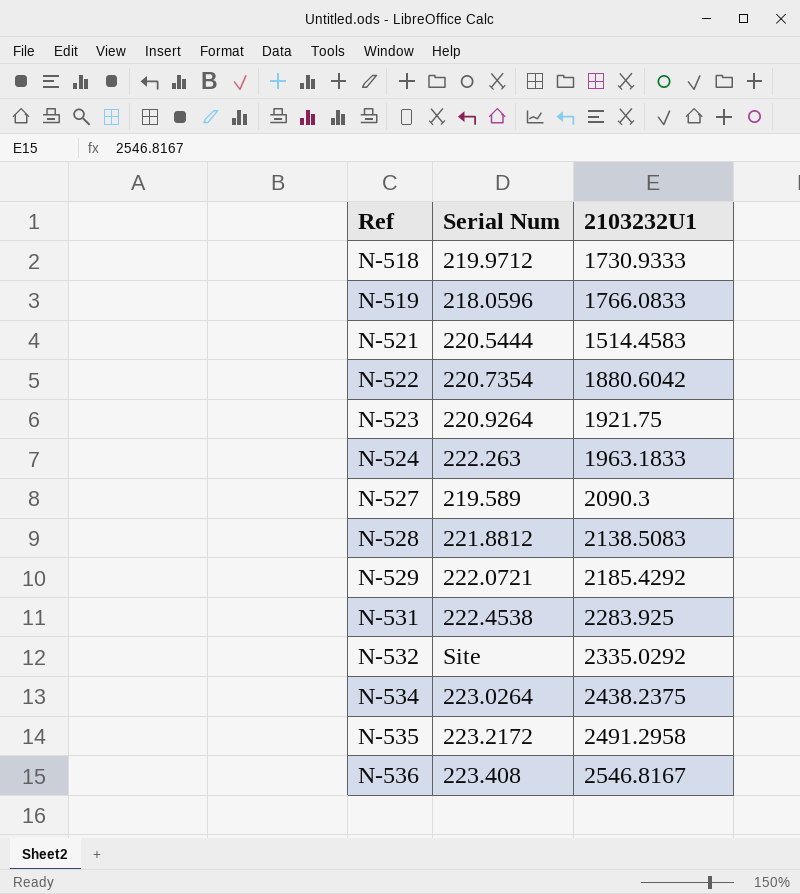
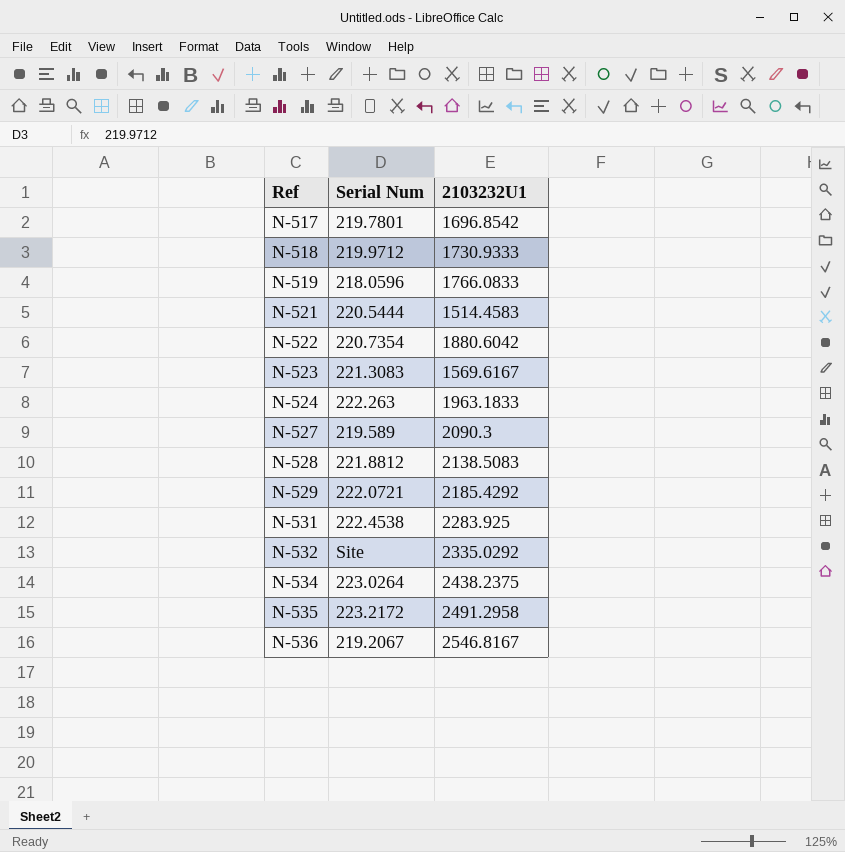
row N-517: none -> 219.7801 | 1696.8542
N-523 | Serial Num: 220.9264 -> 221.3083
N-523 | 2103232U1: 1921.75 -> 1569.6167
N-536 | Serial Num: 223.408 -> 219.2067

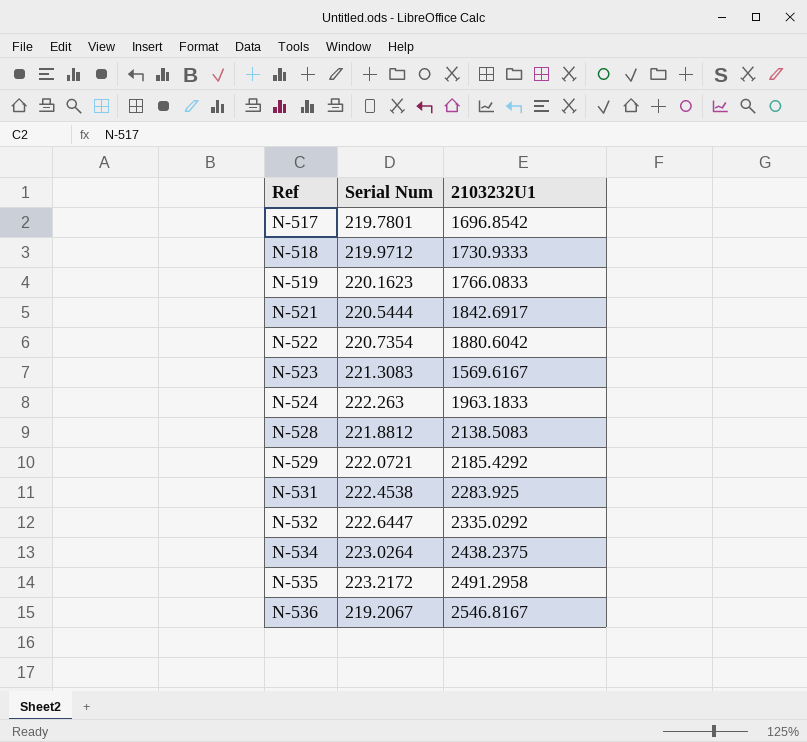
row N-527: 219.589 | 2090.3 -> none
N-519 | Serial Num: 218.0596 -> 220.1623
N-521 | 2103232U1: 1514.4583 -> 1842.6917
N-532 | Serial Num: Site -> 222.6447

